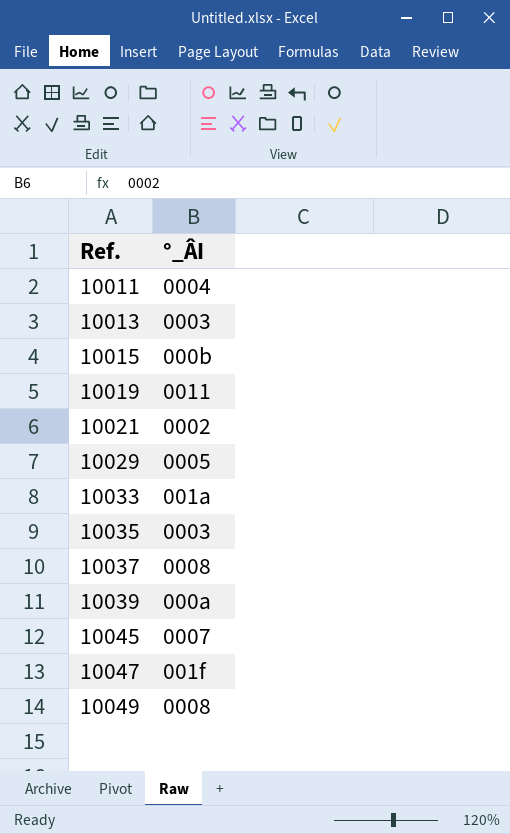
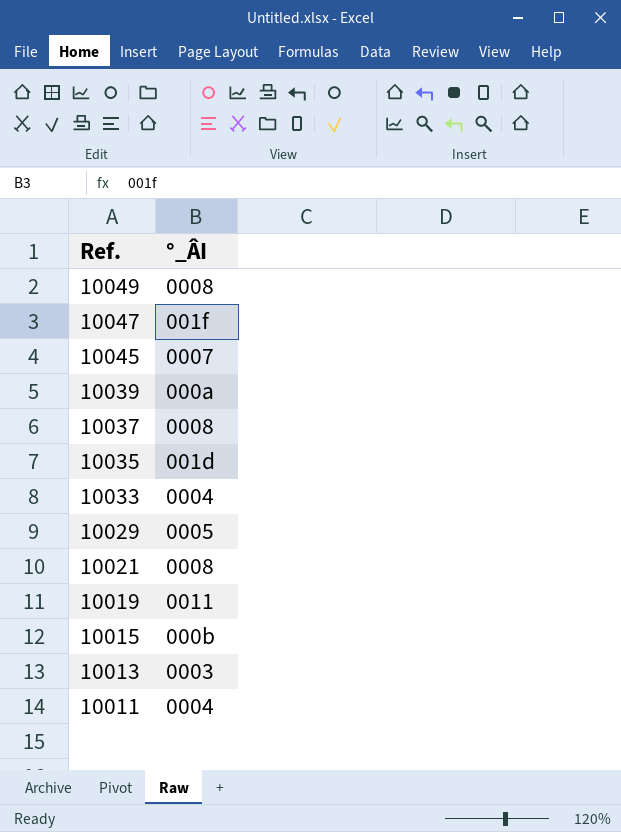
row order: Ref. ascending -> Ref. descending
10035 | °_ÂI: 0003 -> 001d
10033 | °_ÂI: 001a -> 0004
10021 | °_ÂI: 0002 -> 0008

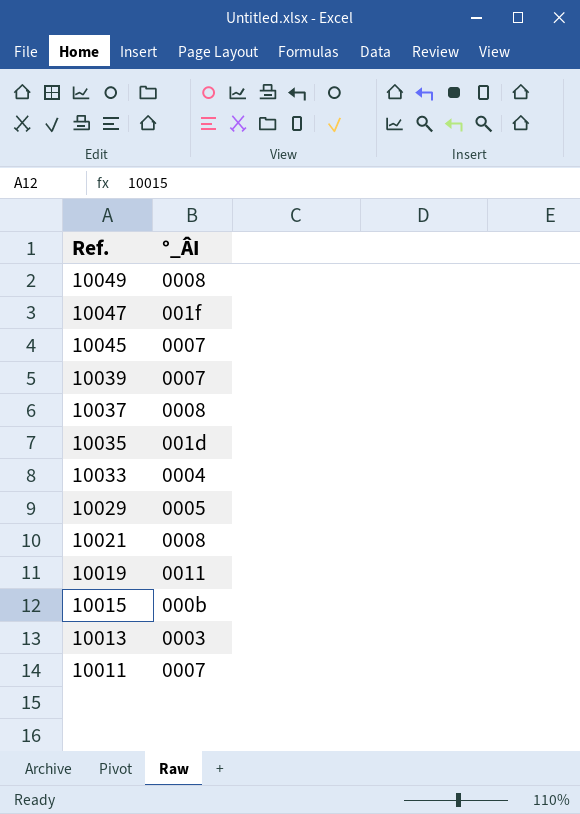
10039 | °_ÂI: 000a -> 0007
10011 | °_ÂI: 0004 -> 0007

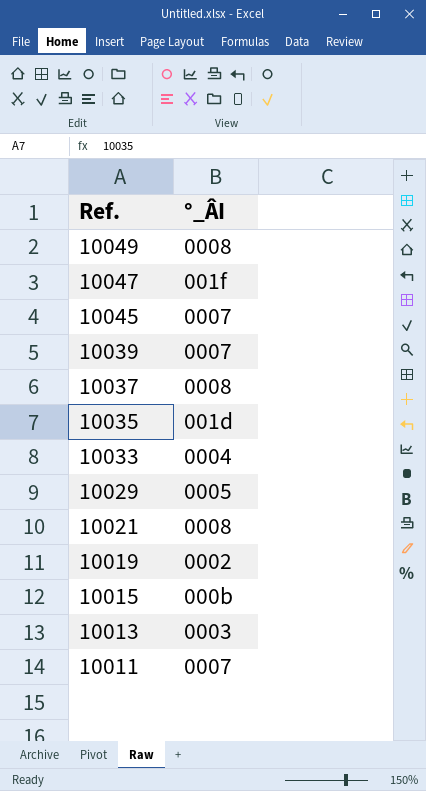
10019 | °_ÂI: 0011 -> 0002

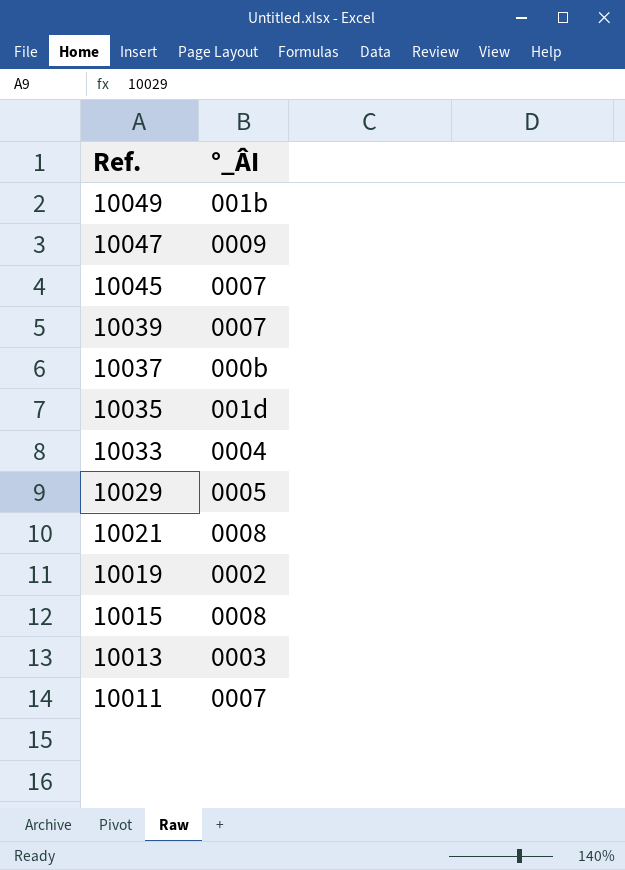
10049 | °_ÂI: 0008 -> 001b
10047 | °_ÂI: 001f -> 0009
10037 | °_ÂI: 0008 -> 000b
10015 | °_ÂI: 000b -> 0008

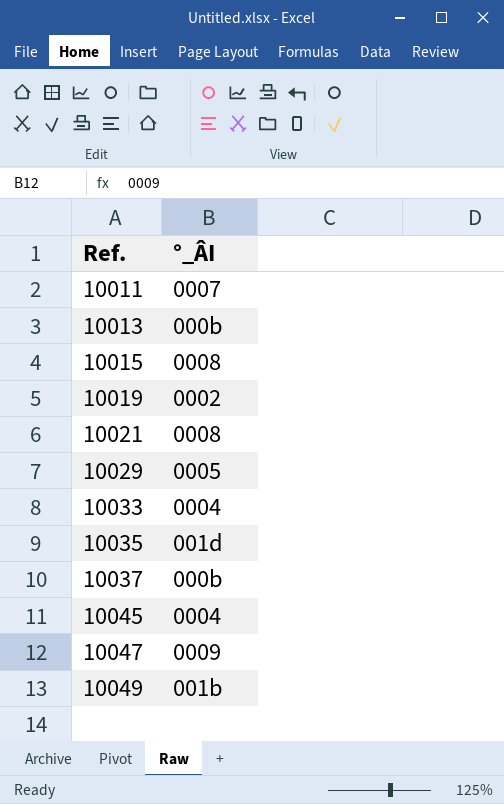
row order: Ref. descending -> Ref. ascending
row 10039: 0007 -> none
10013 | °_ÂI: 0003 -> 000b
10045 | °_ÂI: 0007 -> 0004

